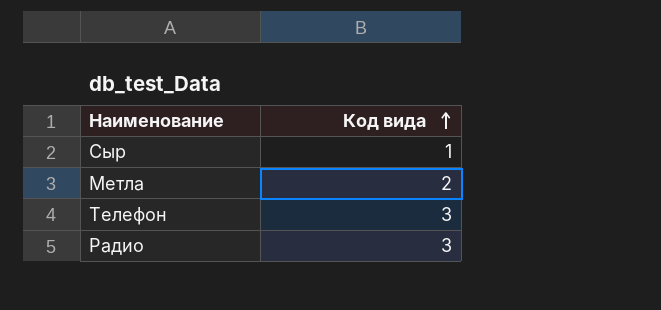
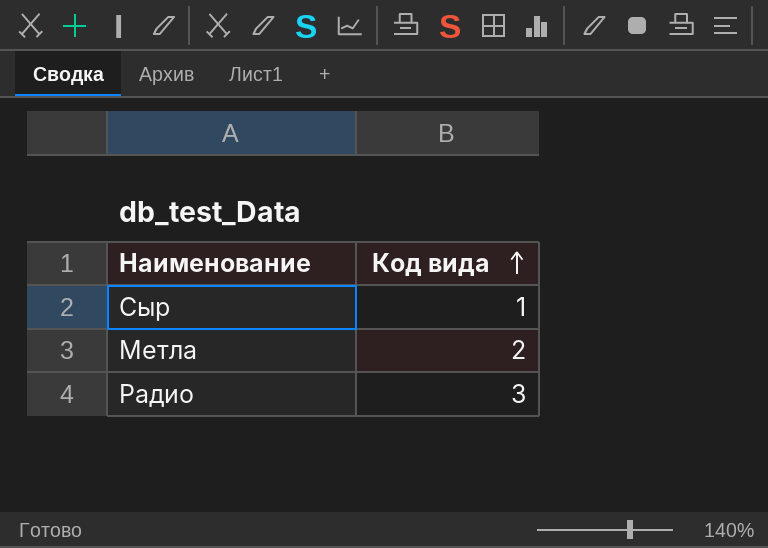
row Телефон: 3 -> none

